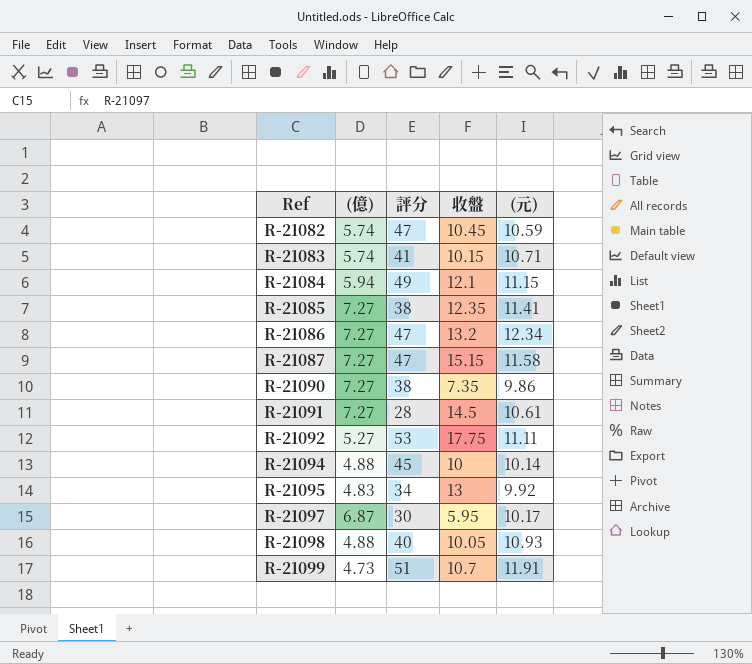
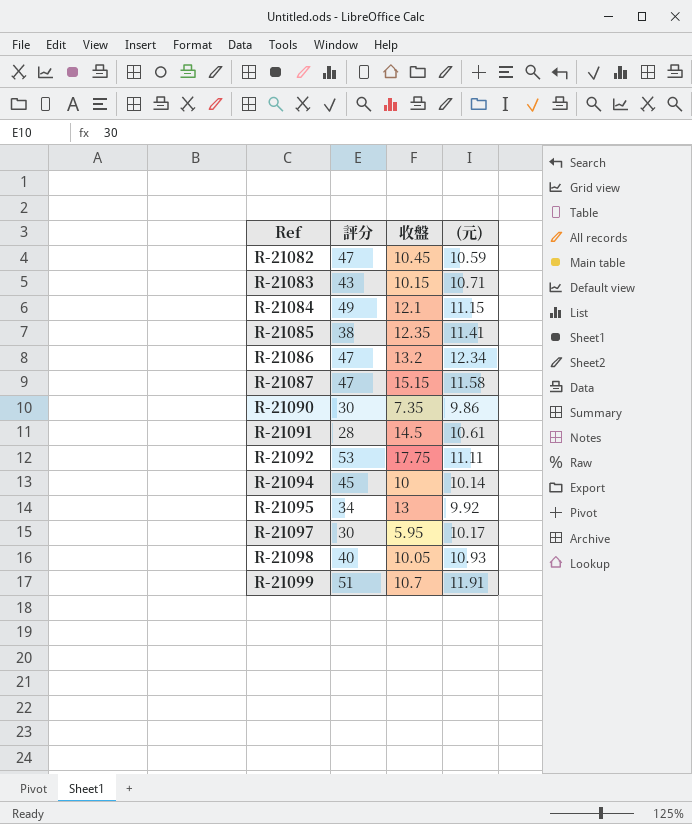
column (億) | position: 2 -> none
R-21083 | 評分: 41 -> 43
R-21090 | 評分: 38 -> 30

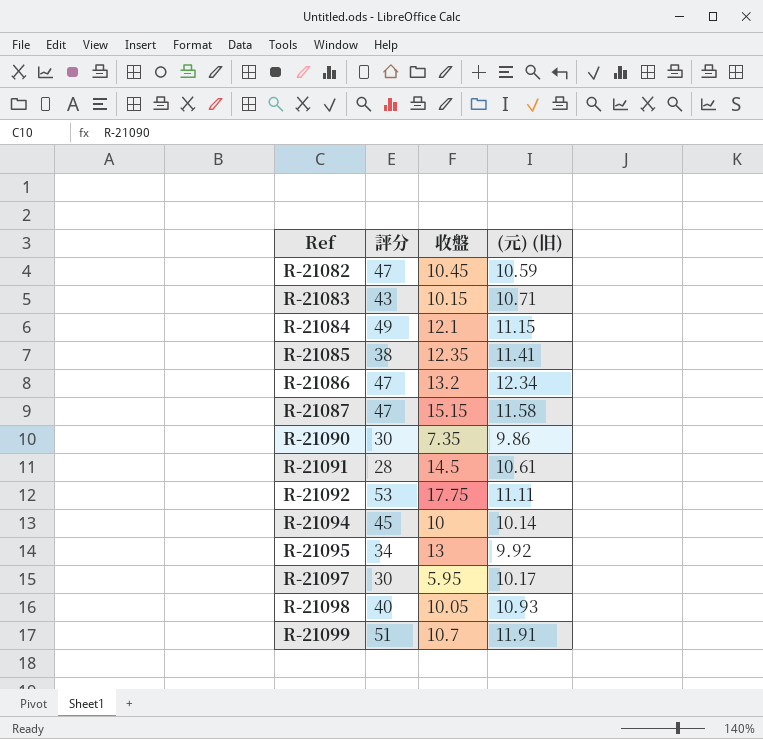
column name: (元) -> (元) (旧)

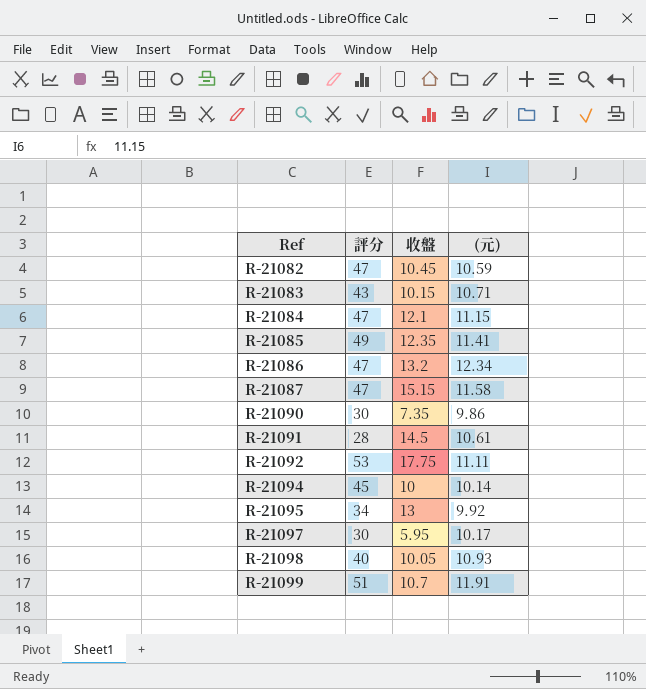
column name: (元) (旧) -> (元)
R-21084 | 評分: 49 -> 47
R-21085 | 評分: 38 -> 49

